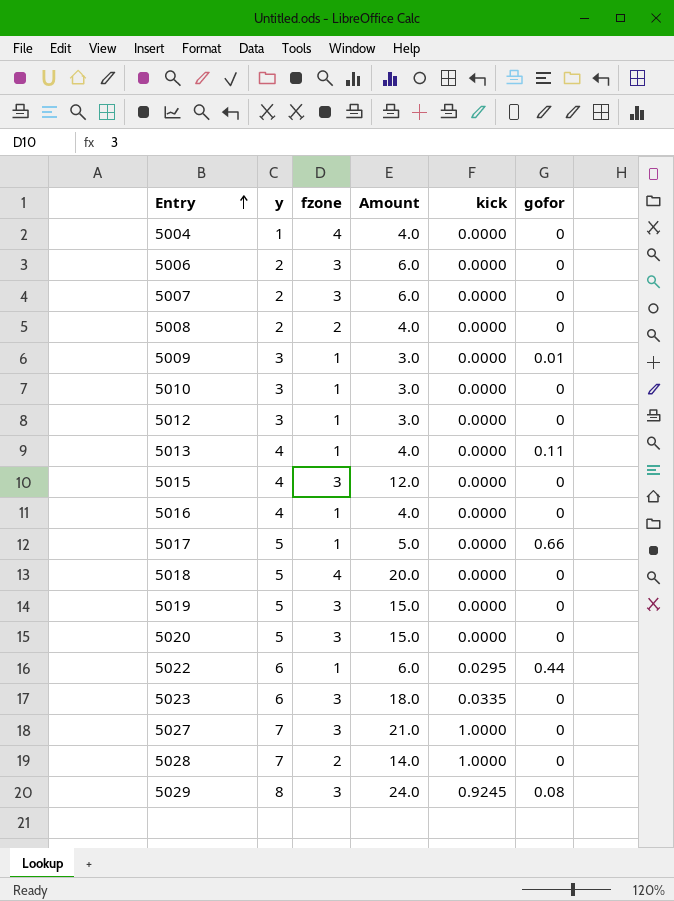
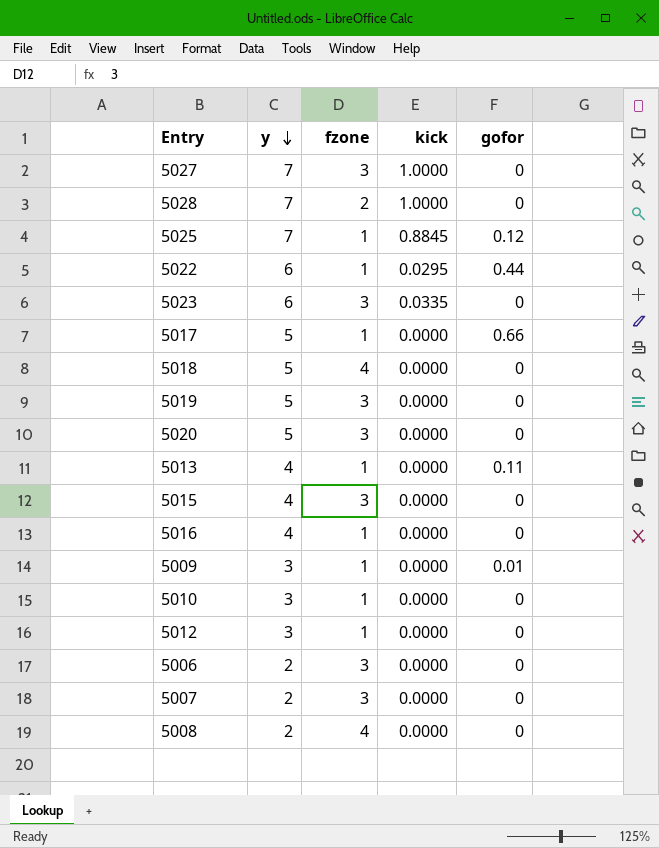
row order: Entry ascending -> y descending
column Amount | formula: [y] * [fzone] -> none
row 5004: 1 | 4 | 4.0 | 0.0000 | 0 -> none
row 5029: 8 | 3 | 24.0 | 0.9245 | 0.08 -> none
row 5025: none -> 7 | 1 | 0.8845 | 0.12
5008 | fzone: 2 -> 4

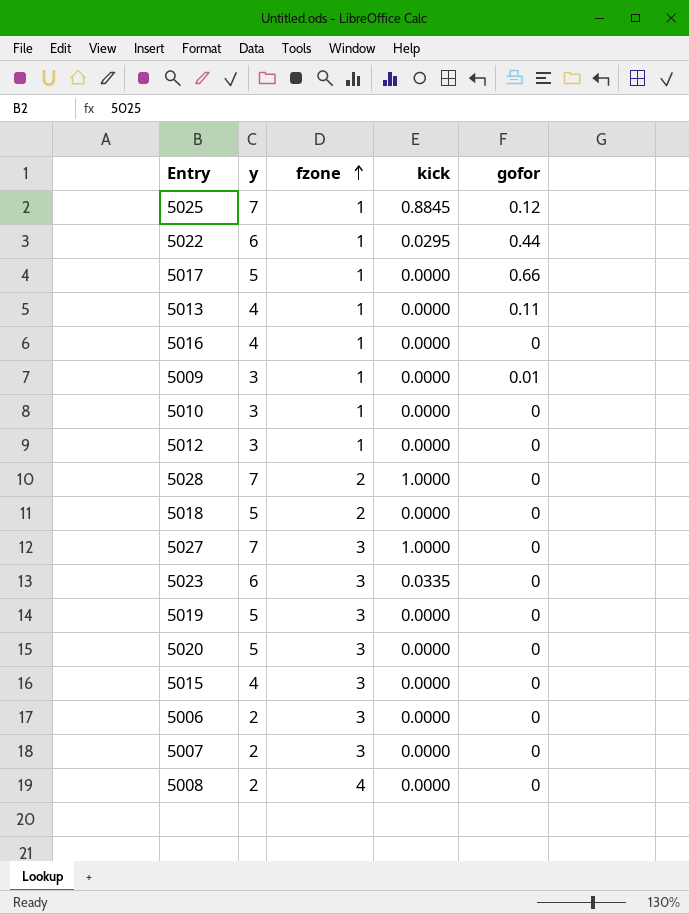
row order: y descending -> fzone ascending
5018 | fzone: 4 -> 2

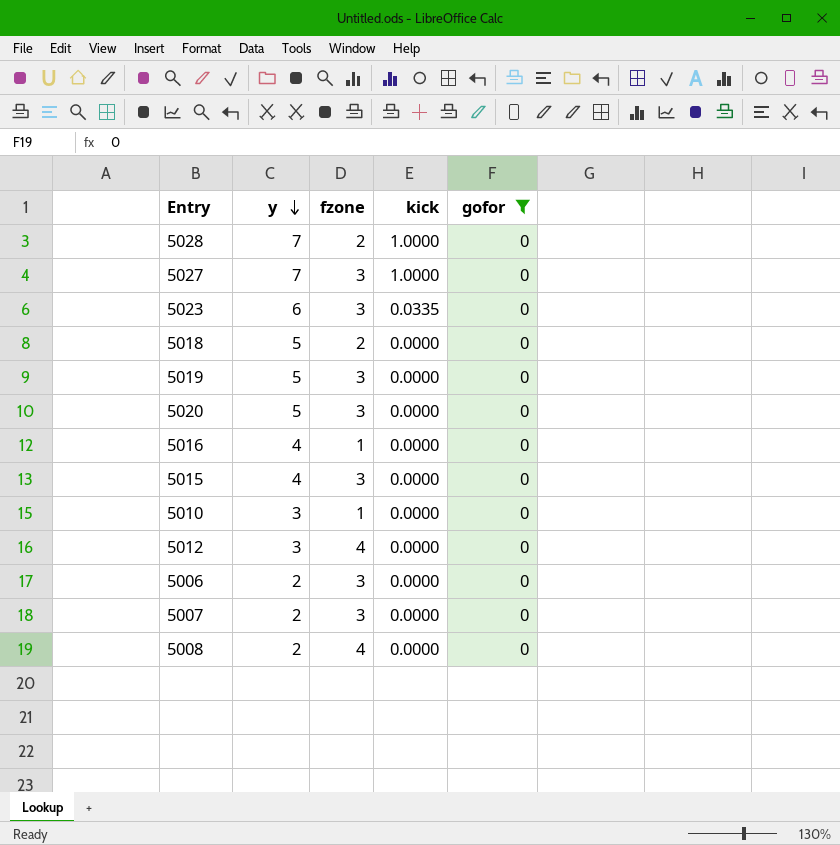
filter: none -> gofor = 0
row order: fzone ascending -> y descending
5012 | fzone: 1 -> 4

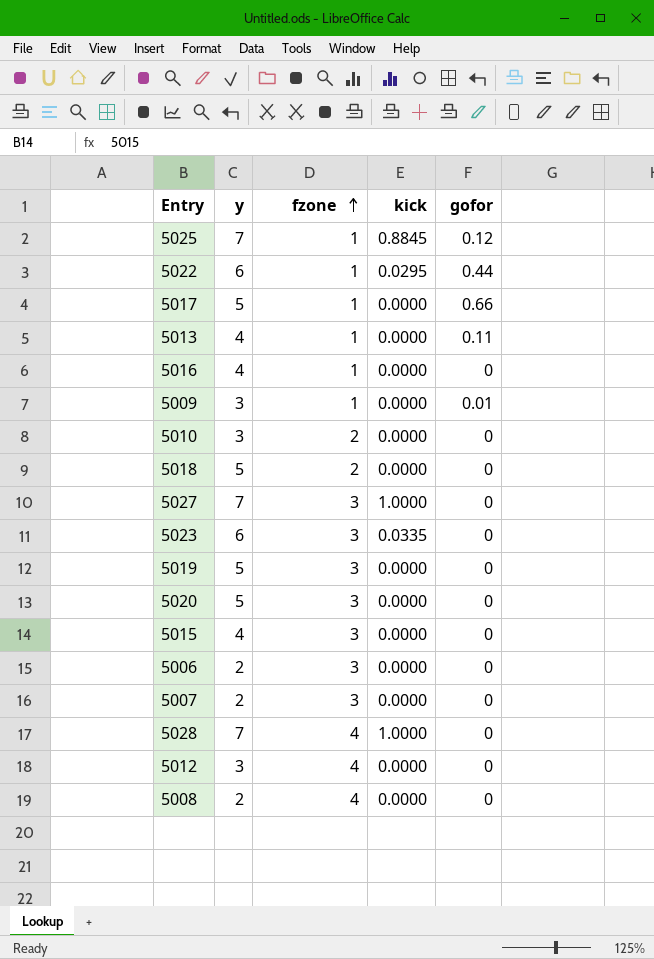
filter: gofor = 0 -> none
row order: y descending -> fzone ascending
5010 | fzone: 1 -> 2
5028 | fzone: 2 -> 4

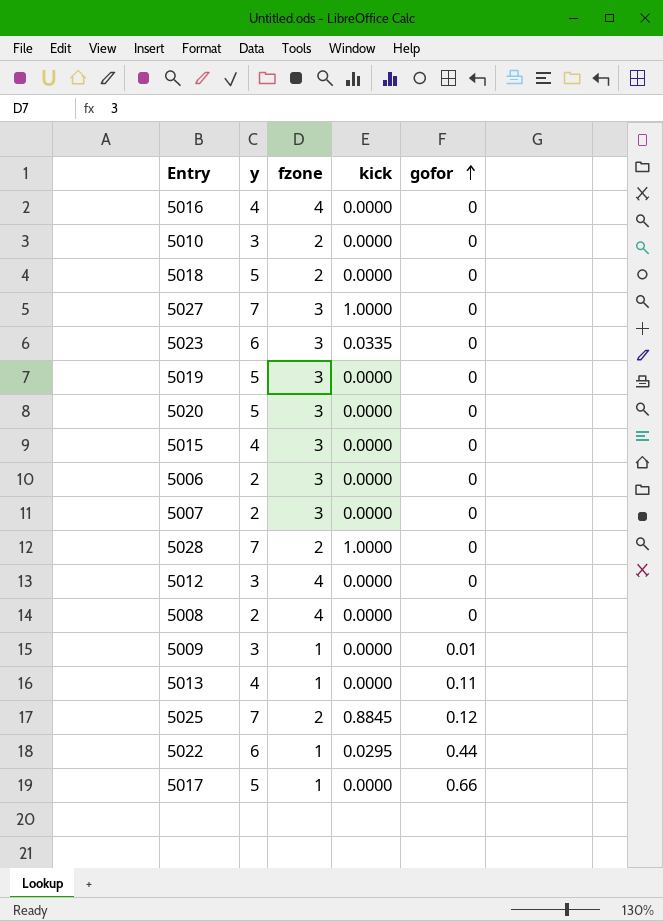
row order: fzone ascending -> gofor ascending
5016 | fzone: 1 -> 4
5028 | fzone: 4 -> 2
5025 | fzone: 1 -> 2

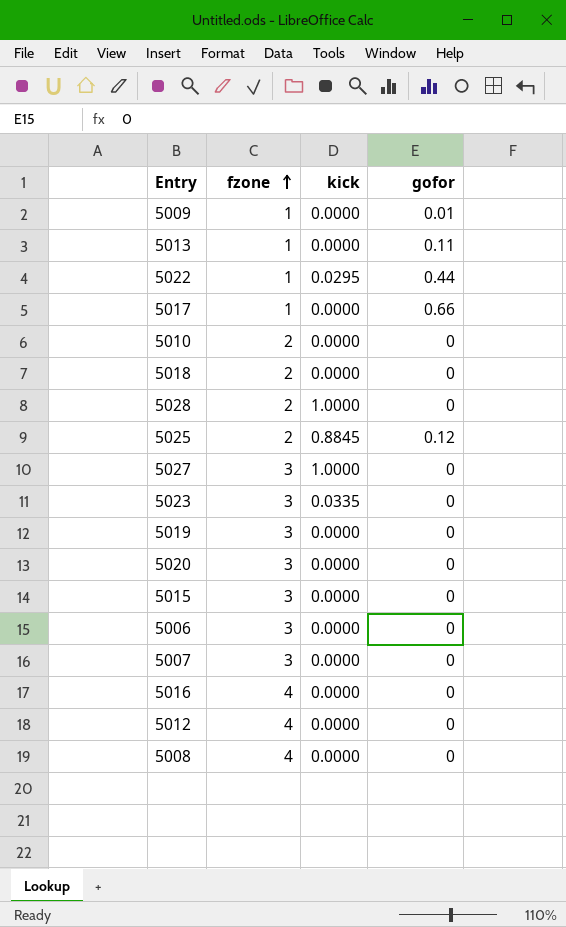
row order: gofor ascending -> fzone ascending
column y | position: 2 -> none

